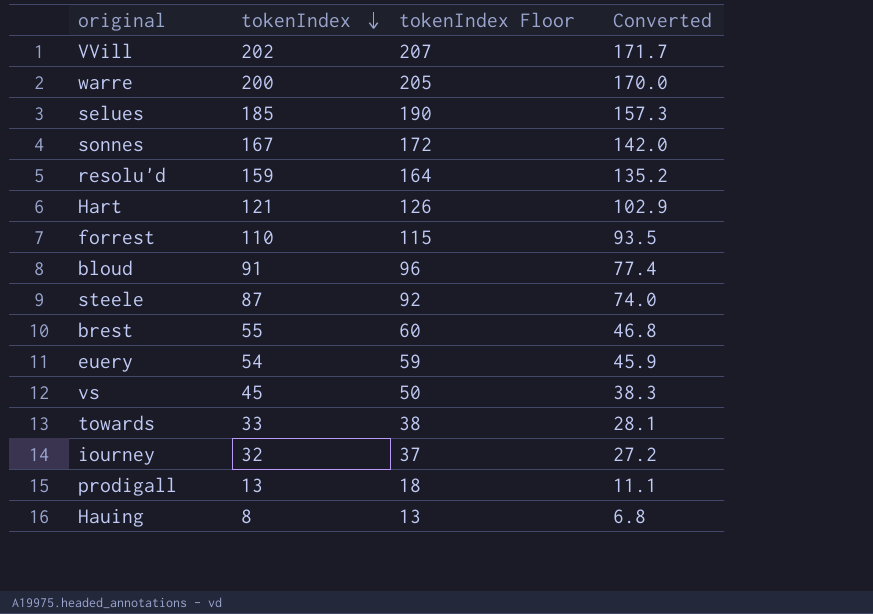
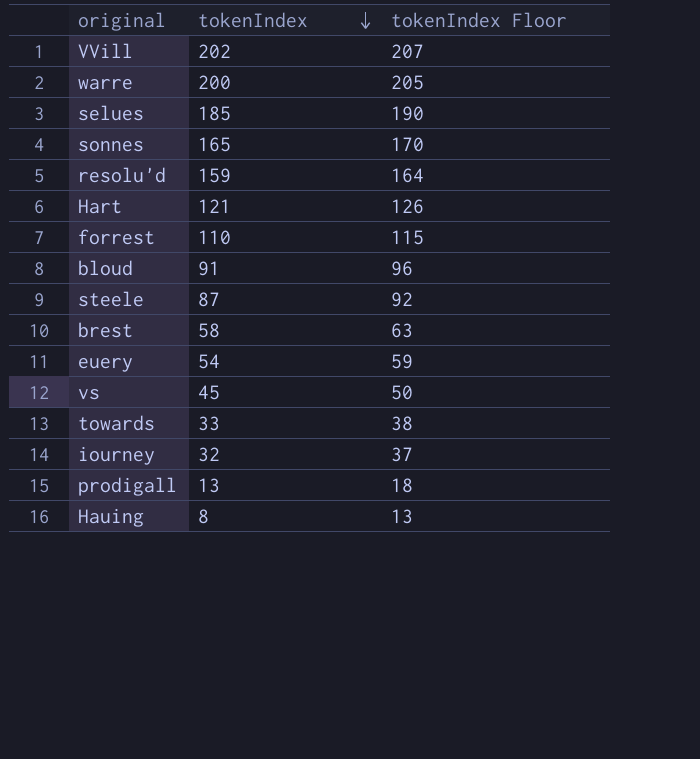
column Converted | formula: [tokenIndex] * 0.85 -> none
sonnes | tokenIndex: 167 -> 165
sonnes | tokenIndex Floor: 172 -> 170
brest | tokenIndex: 55 -> 58
brest | tokenIndex Floor: 60 -> 63

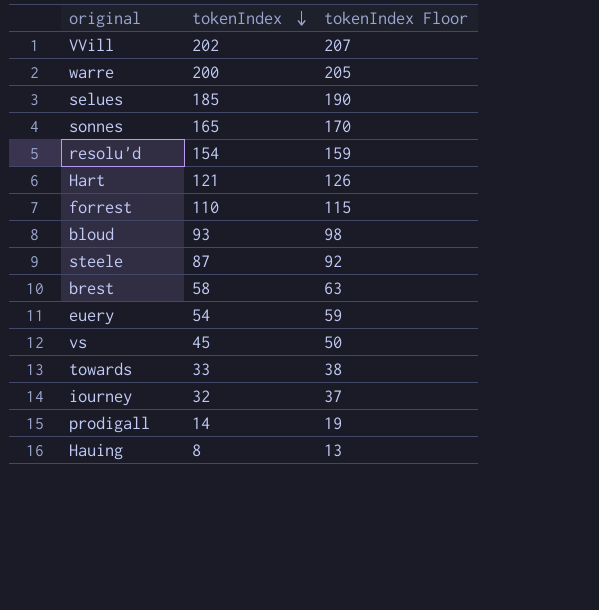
resolu'd | tokenIndex: 159 -> 154
resolu'd | tokenIndex Floor: 164 -> 159
bloud | tokenIndex: 91 -> 93
bloud | tokenIndex Floor: 96 -> 98
prodigall | tokenIndex: 13 -> 14
prodigall | tokenIndex Floor: 18 -> 19

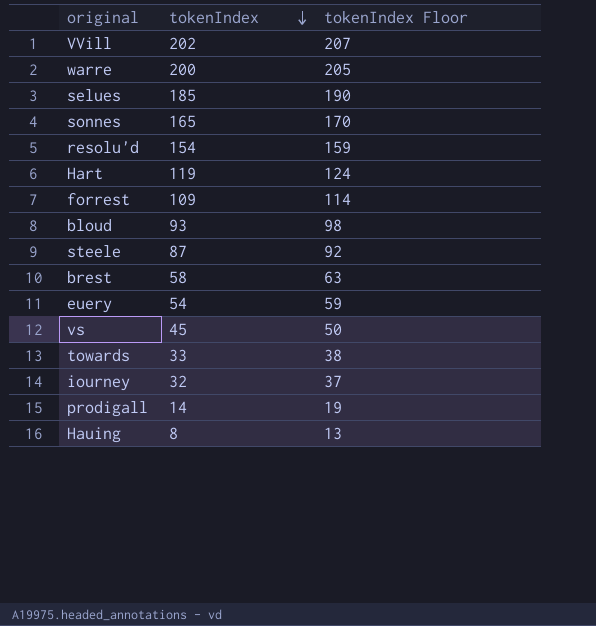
Hart | tokenIndex: 121 -> 119
Hart | tokenIndex Floor: 126 -> 124
forrest | tokenIndex: 110 -> 109
forrest | tokenIndex Floor: 115 -> 114

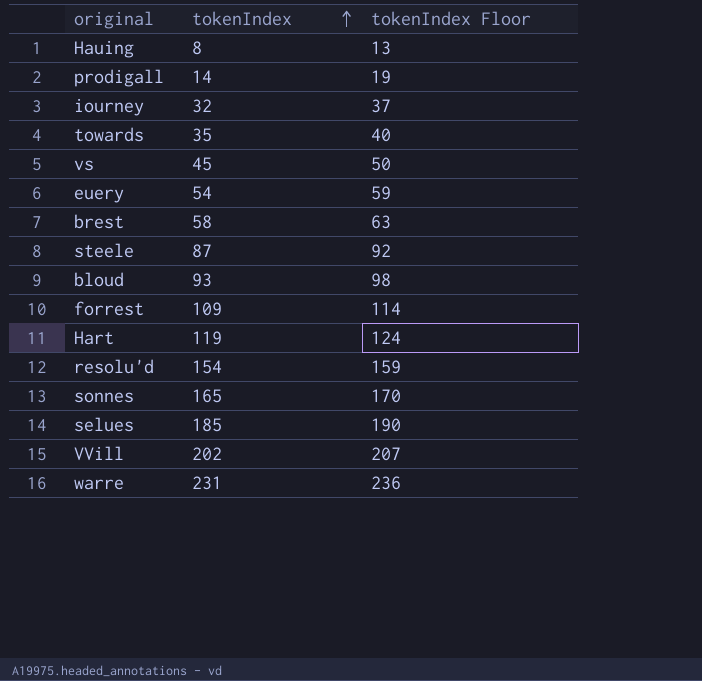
row order: tokenIndex descending -> tokenIndex ascending
towards | tokenIndex: 33 -> 35
towards | tokenIndex Floor: 38 -> 40
warre | tokenIndex: 200 -> 231
warre | tokenIndex Floor: 205 -> 236

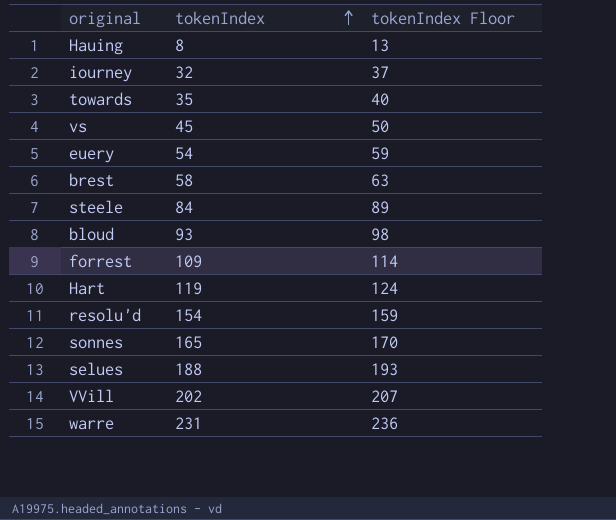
row prodigall: 14 | 19 -> none
steele | tokenIndex: 87 -> 84
steele | tokenIndex Floor: 92 -> 89
selues | tokenIndex: 185 -> 188
selues | tokenIndex Floor: 190 -> 193

